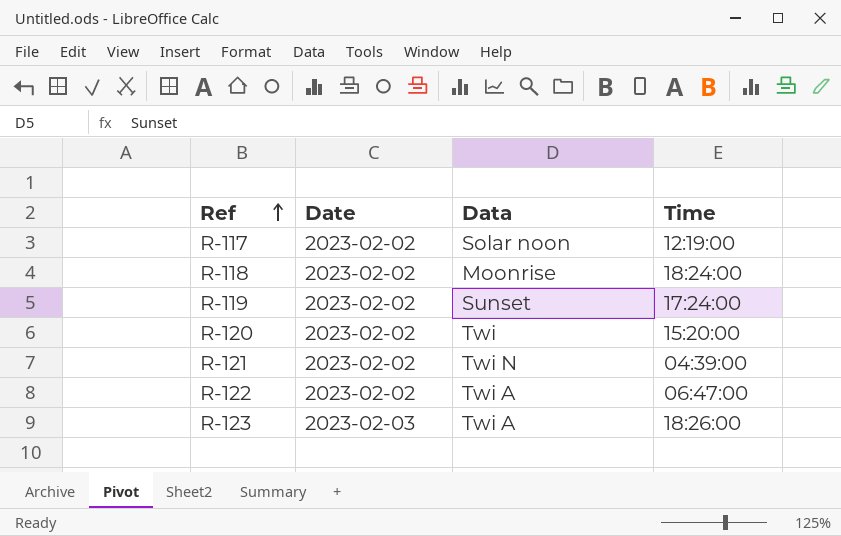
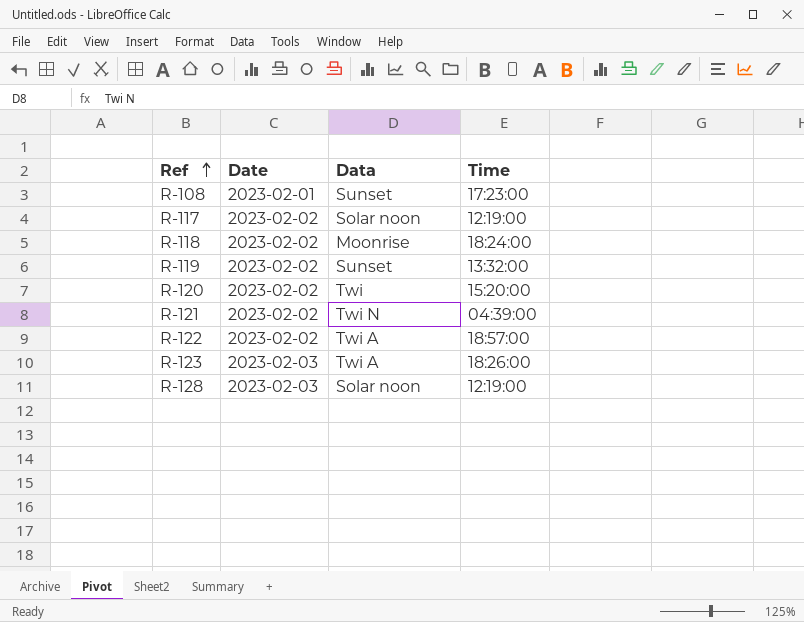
row R-108: none -> 2023-02-01 | Sunset | 17:23:00
R-119 | Time: 17:24:00 -> 13:32:00
R-122 | Time: 06:47:00 -> 18:57:00
row R-128: none -> 2023-02-03 | Solar noon | 12:19:00

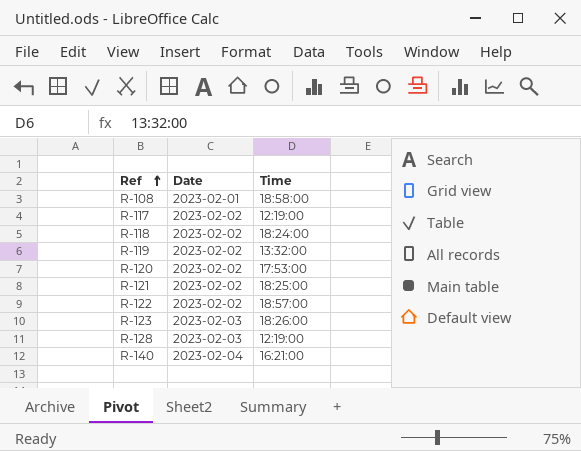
column Data | position: 3 -> none
R-108 | Time: 17:23:00 -> 18:58:00
R-120 | Time: 15:20:00 -> 17:53:00
R-121 | Time: 04:39:00 -> 18:25:00
row R-140: none -> 2023-02-04 | 16:21:00

